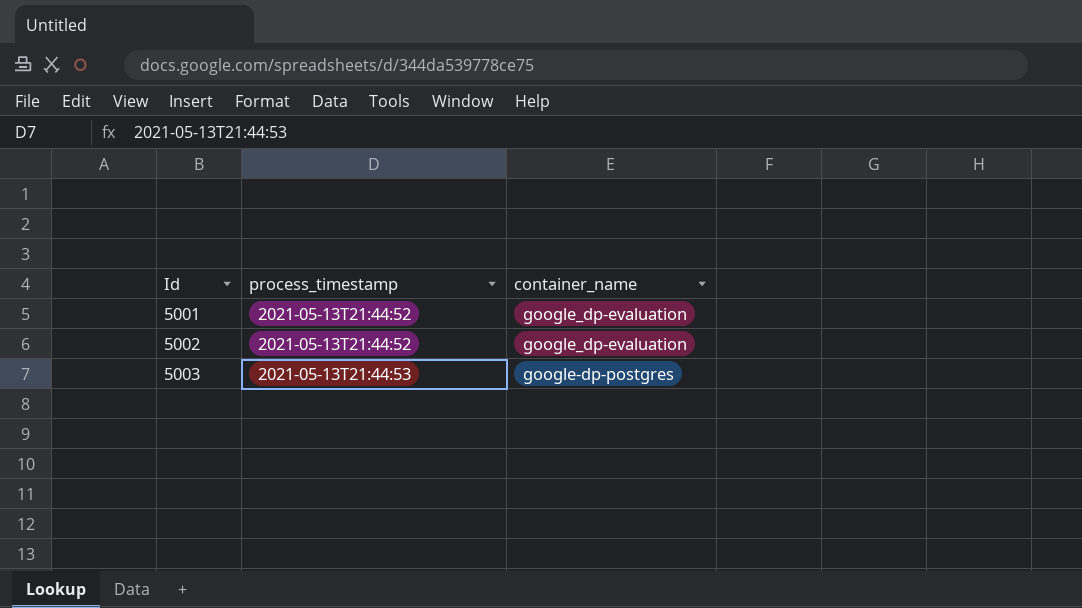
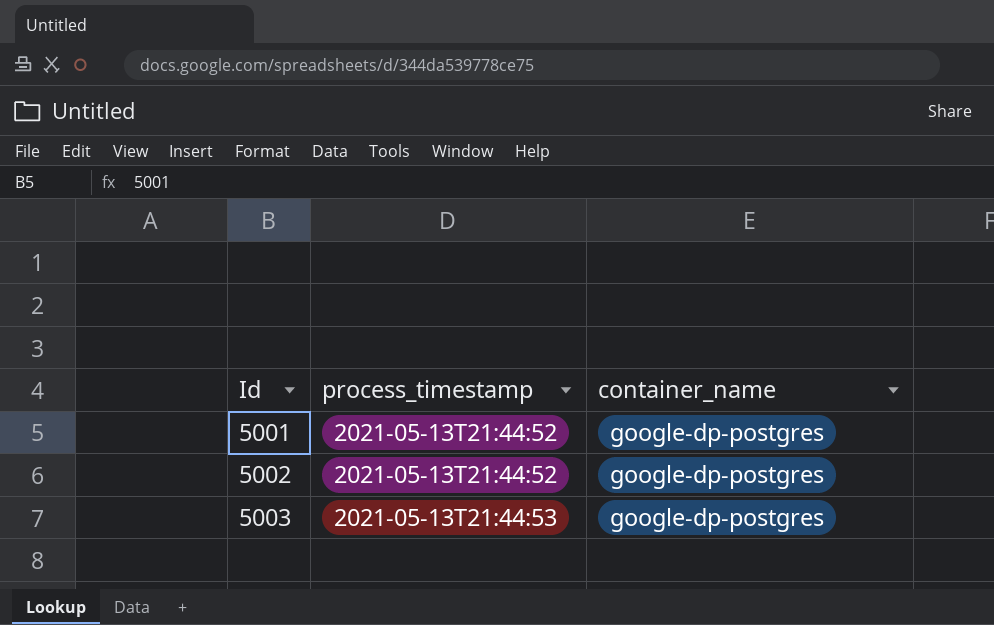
5001 | container_name: google_dp-evaluation -> google-dp-postgres
5002 | container_name: google_dp-evaluation -> google-dp-postgres

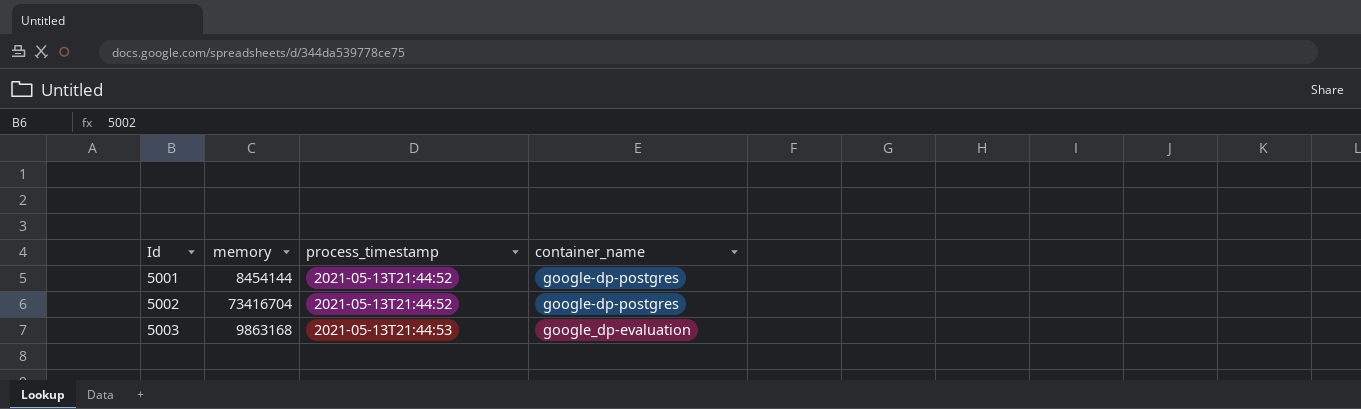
column memory | position: none -> 2
5003 | container_name: google-dp-postgres -> google_dp-evaluation

